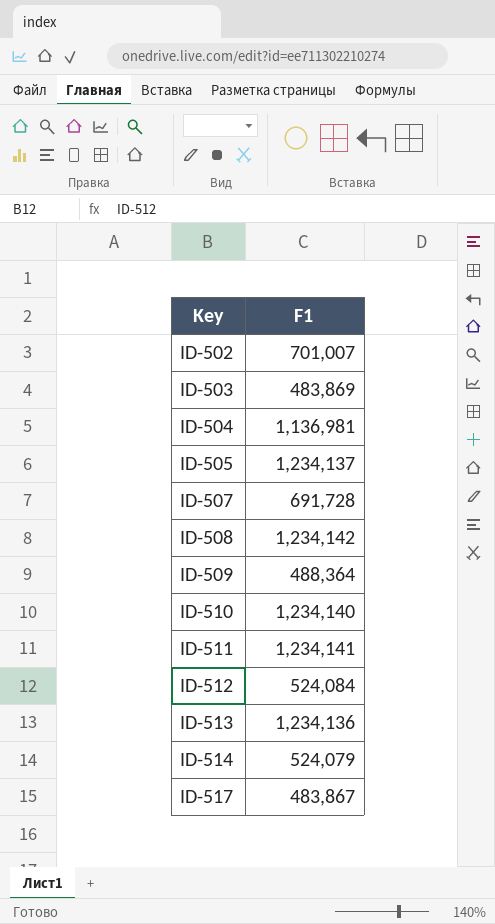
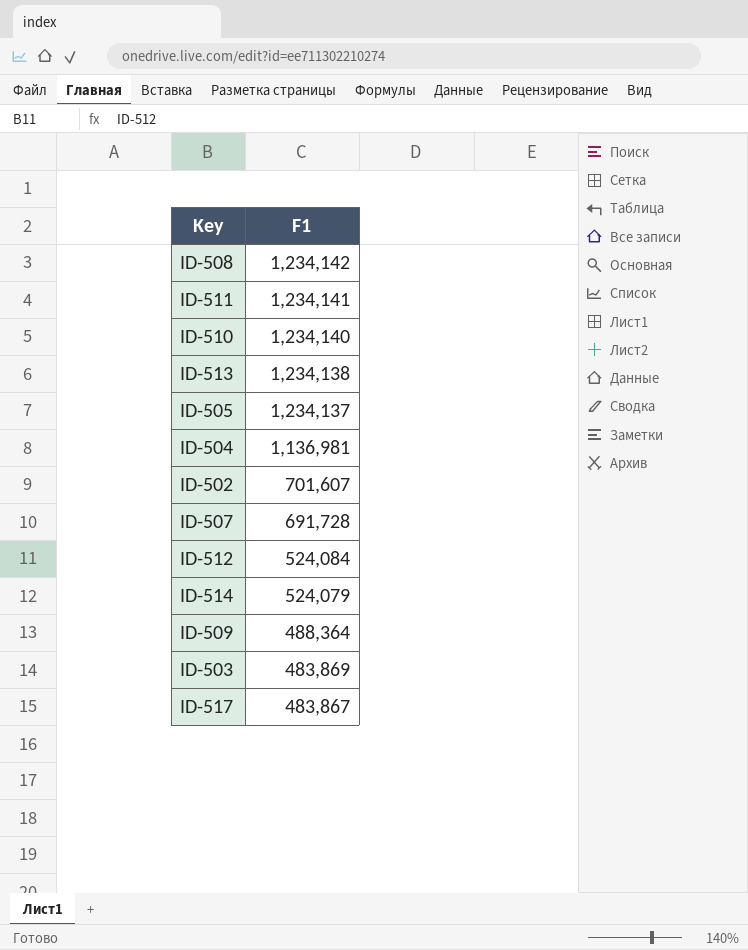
row order: Key ascending -> F1 descending
ID-513 | F1: 1,234,136 -> 1,234,138
ID-502 | F1: 701,007 -> 701,607

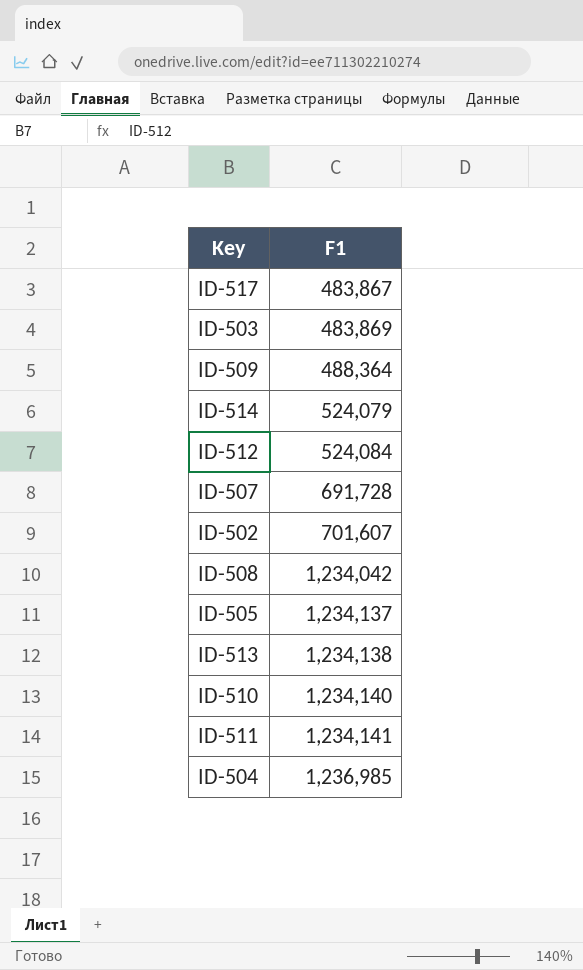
row order: F1 descending -> F1 ascending
ID-508 | F1: 1,234,142 -> 1,234,042
ID-504 | F1: 1,136,981 -> 1,236,985

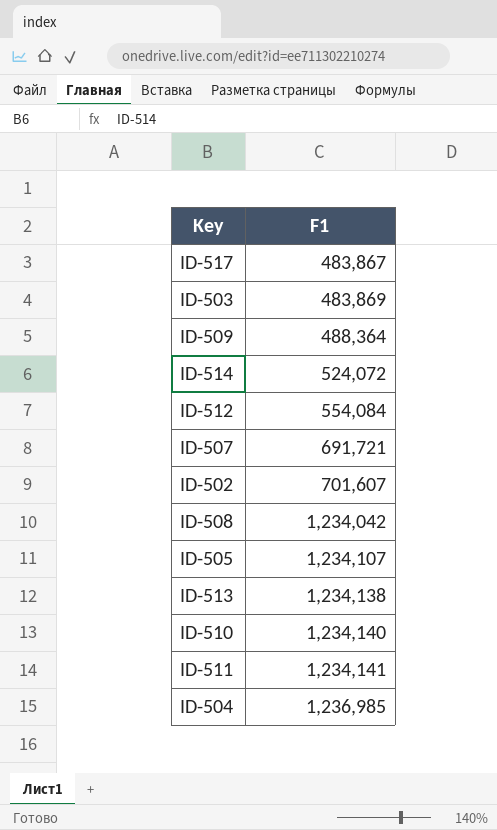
ID-514 | F1: 524,079 -> 524,072
ID-512 | F1: 524,084 -> 554,084
ID-507 | F1: 691,728 -> 691,721
ID-505 | F1: 1,234,137 -> 1,234,107

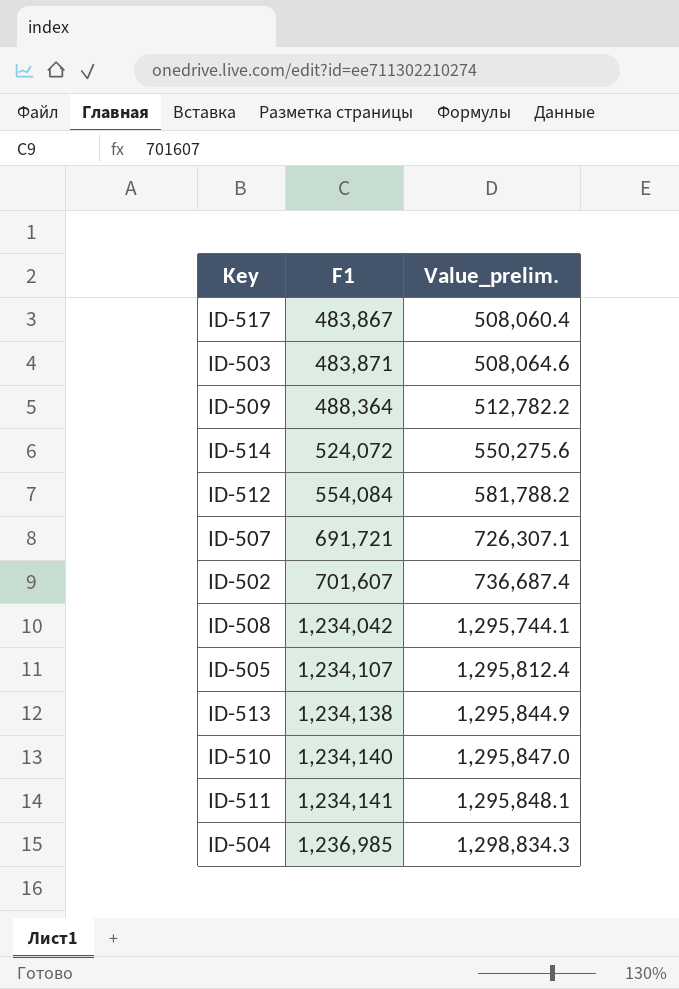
column Value_prelim. | formula: none -> [F1] * 1.05
ID-503 | F1: 483,869 -> 483,871

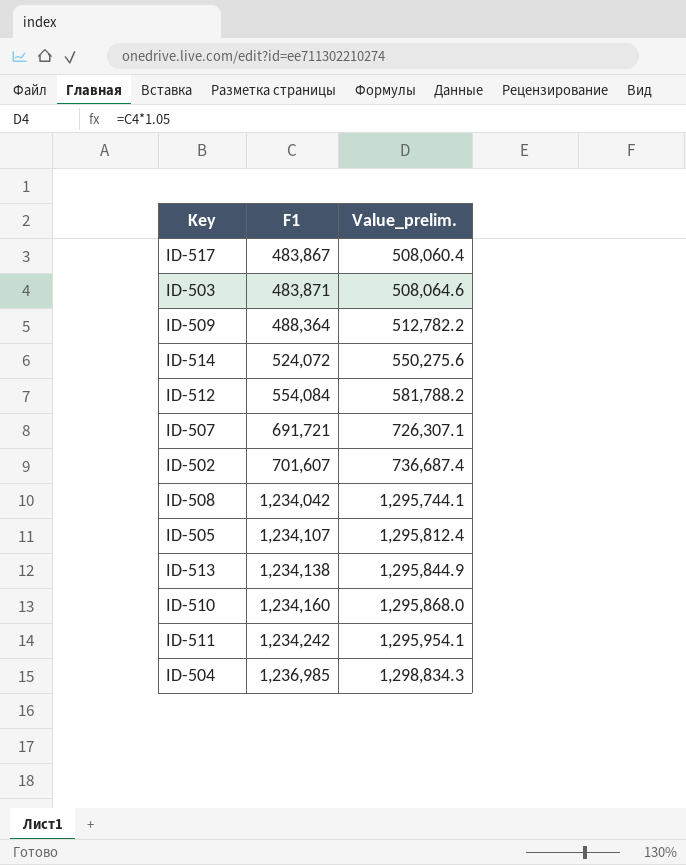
ID-510 | F1: 1,234,140 -> 1,234,160
ID-510 | Value_prelim.: 1,295,847.0 -> 1,295,868.0
ID-511 | F1: 1,234,141 -> 1,234,242
ID-511 | Value_prelim.: 1,295,848.1 -> 1,295,954.1

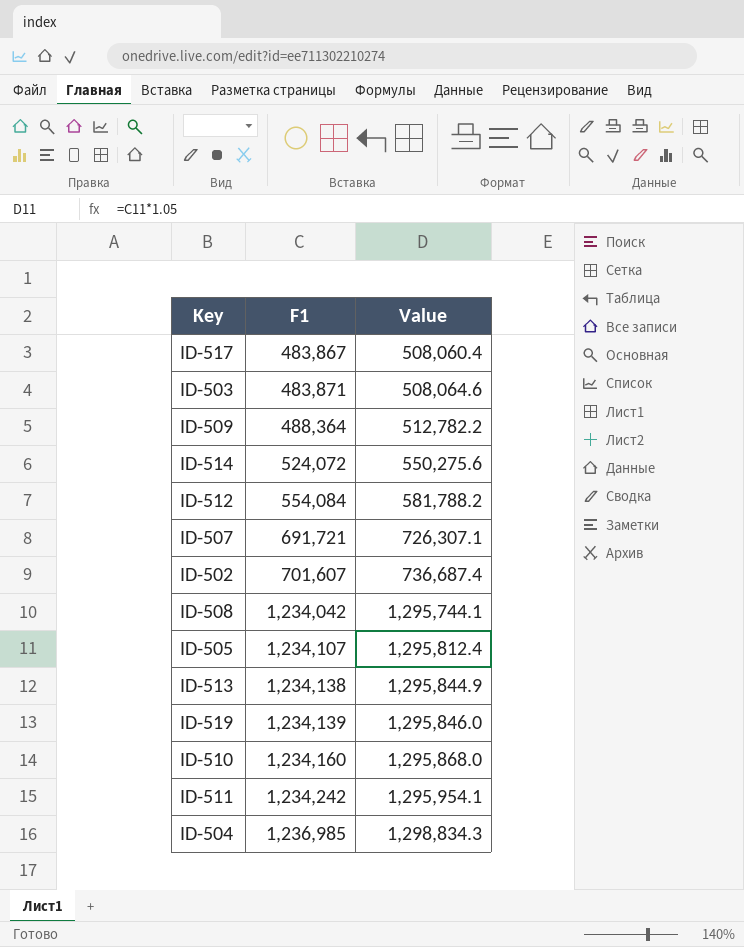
column name: Value_prelim. -> Value
row ID-519: none -> 1,234,139 | 1,295,846.0

